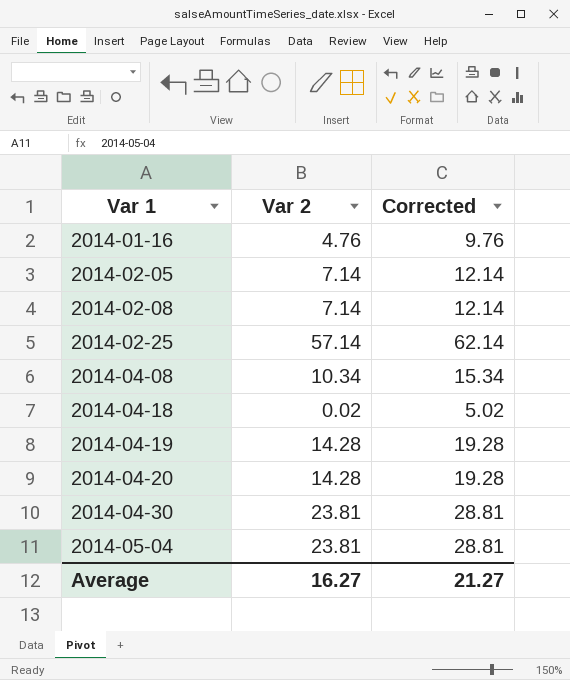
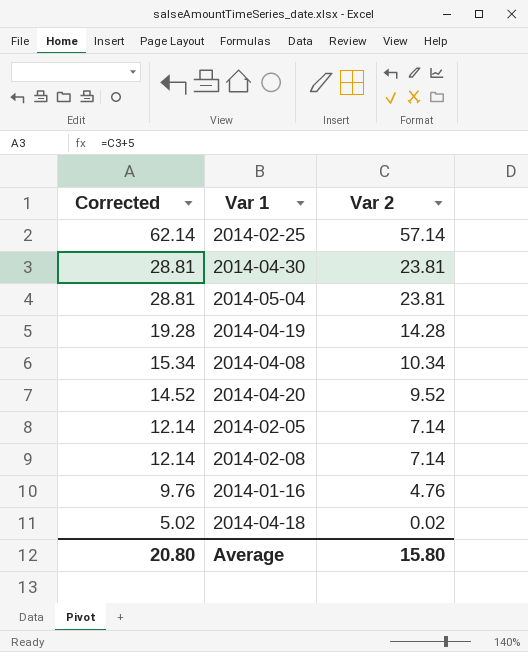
row order: Var 1 ascending -> Corrected descending
column Corrected | position: 3 -> 1
2014-04-20 | Corrected: 19.28 -> 14.52
2014-04-20 | Var 2: 14.28 -> 9.52
Average | Corrected: 21.27 -> 20.80
Average | Var 2: 16.27 -> 15.80

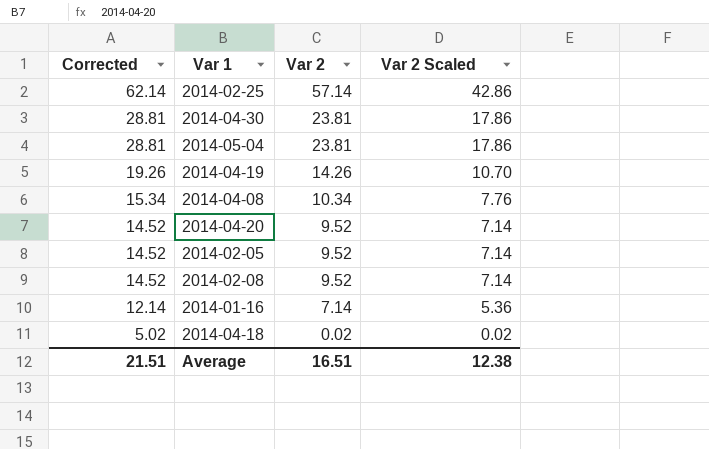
column Var 2 Scaled | formula: none -> [Var 2] * 0.75
2014-04-19 | Corrected: 19.28 -> 19.26
2014-04-19 | Var 2: 14.28 -> 14.26
2014-02-05 | Corrected: 12.14 -> 14.52
2014-02-05 | Var 2: 7.14 -> 9.52
2014-02-08 | Corrected: 12.14 -> 14.52
2014-02-08 | Var 2: 7.14 -> 9.52
2014-01-16 | Corrected: 9.76 -> 12.14
2014-01-16 | Var 2: 4.76 -> 7.14
Average | Corrected: 20.80 -> 21.51
Average | Var 2: 15.80 -> 16.51

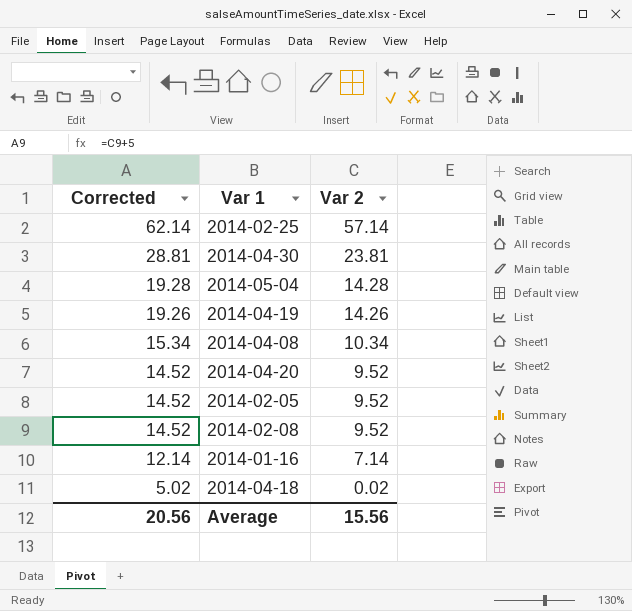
column Var 2 Scaled | formula: [Var 2] * 0.75 -> none
2014-05-04 | Corrected: 28.81 -> 19.28
2014-05-04 | Var 2: 23.81 -> 14.28
Average | Corrected: 21.51 -> 20.56
Average | Var 2: 16.51 -> 15.56

